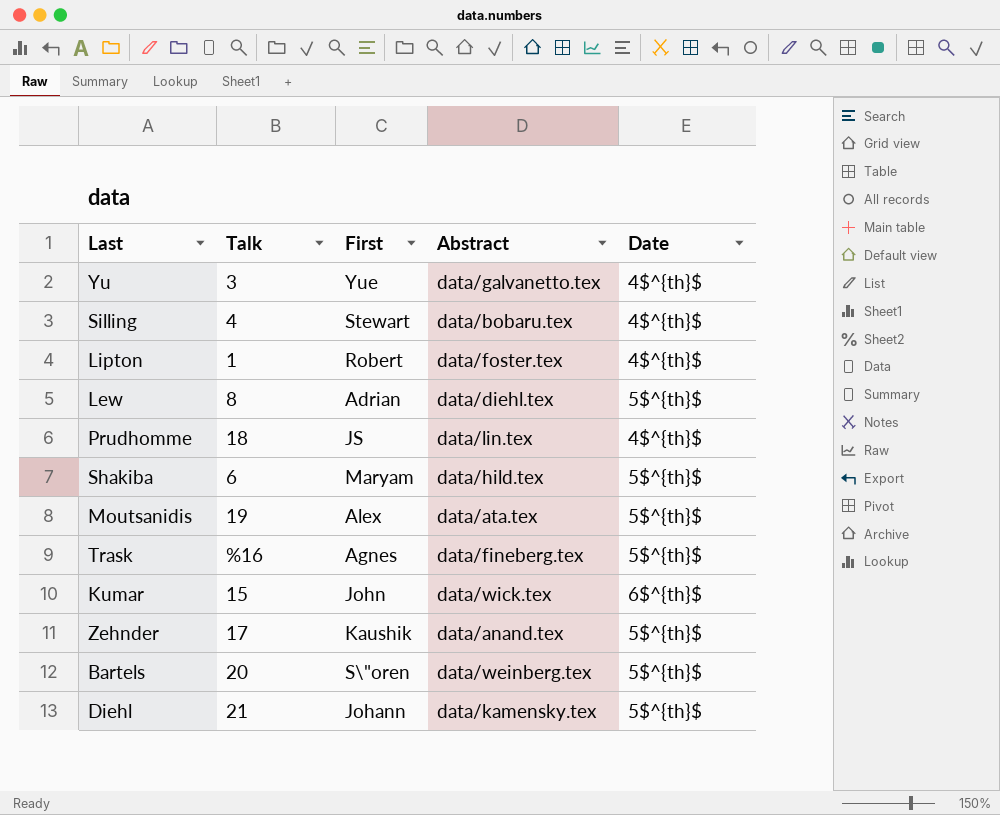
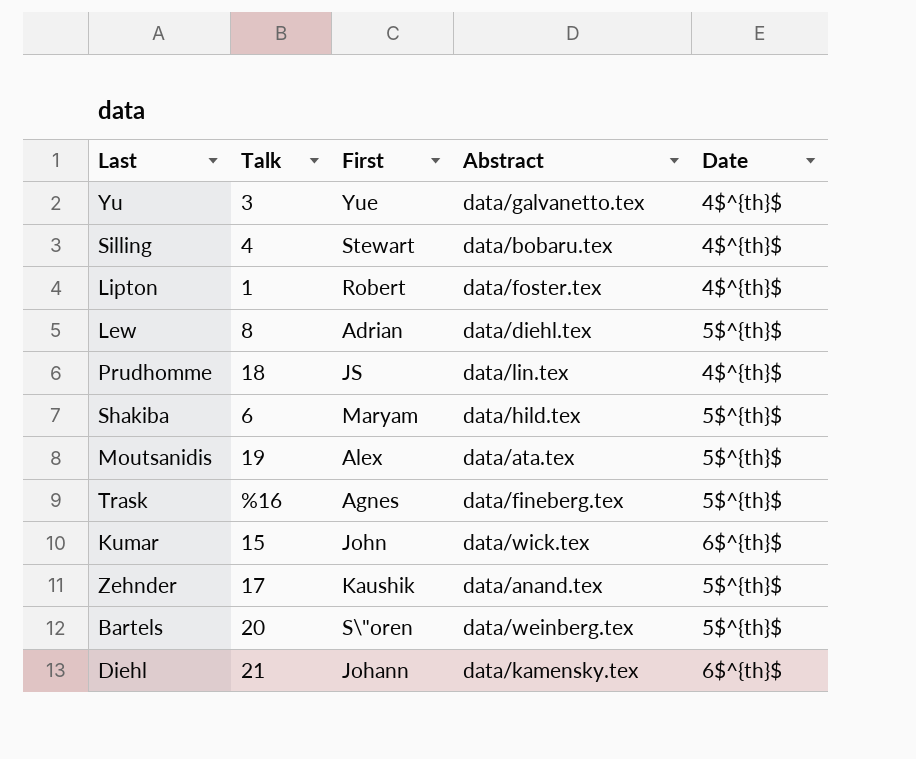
Diehl | Date: 5$^{th}$ -> 6$^{th}$

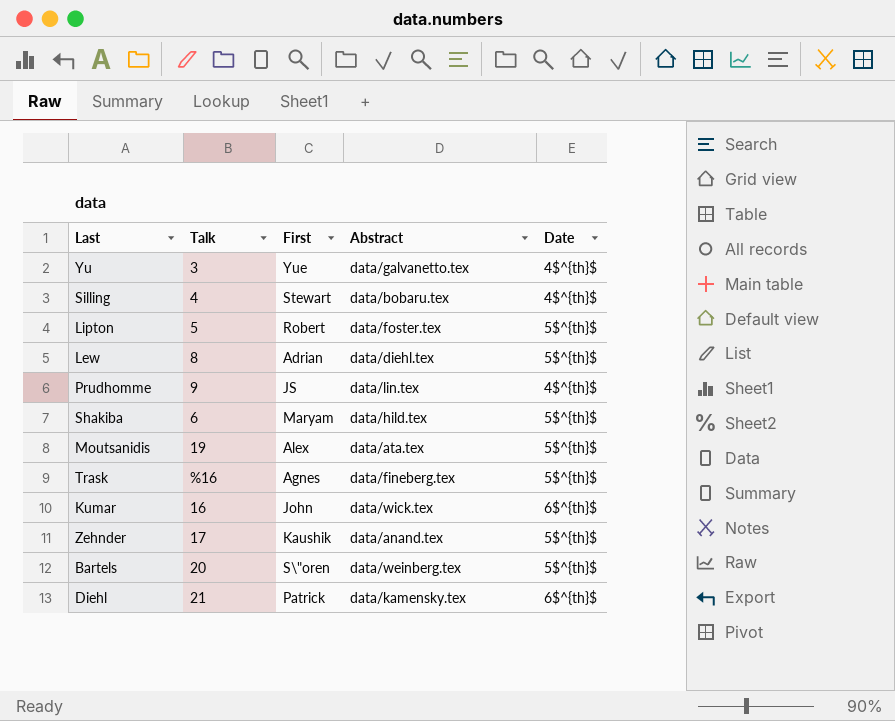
Lipton | Talk: 1 -> 5
Lipton | Date: 4$^{th}$ -> 5$^{th}$
Prudhomme | Talk: 18 -> 9
Kumar | Talk: 15 -> 16
Diehl | First: Johann -> Patrick

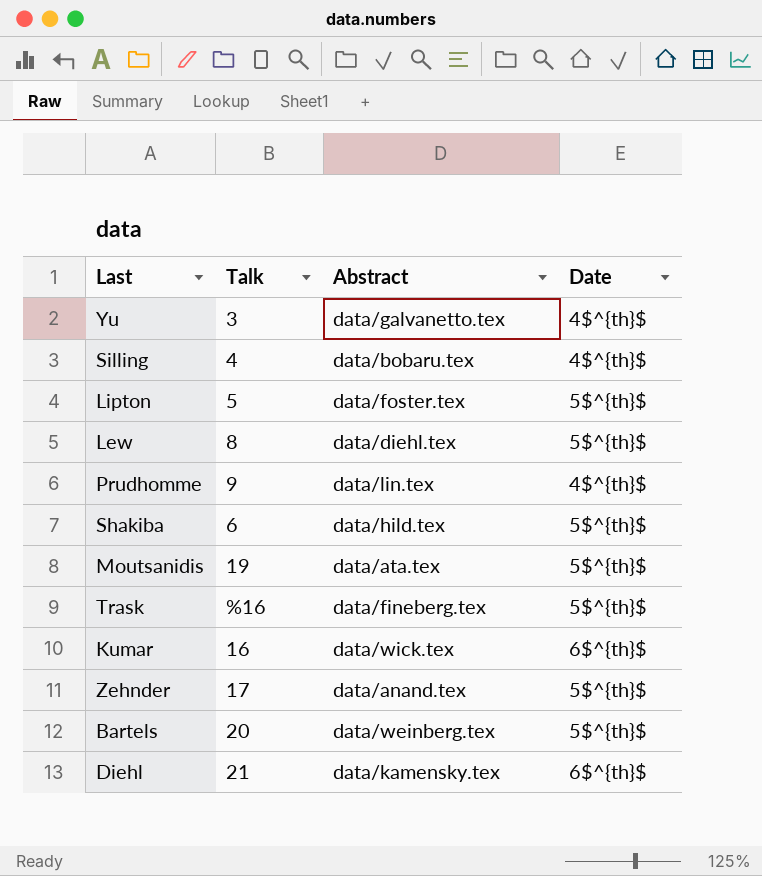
column First | position: 3 -> none

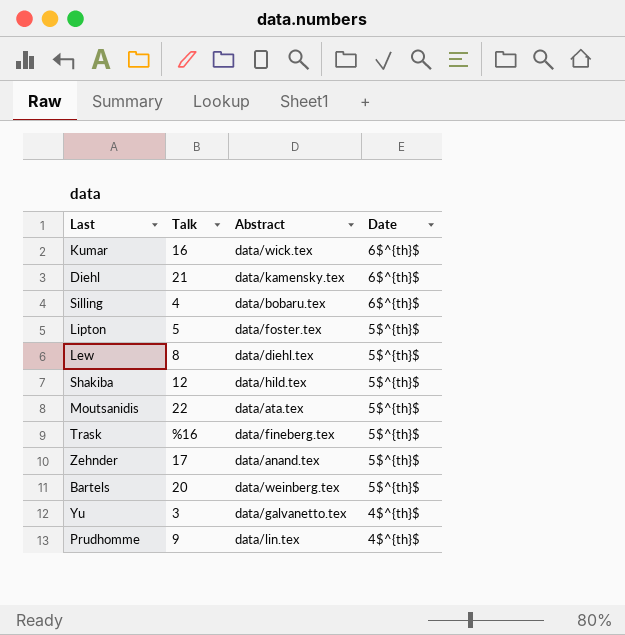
row order: none -> Date descending
Silling | Date: 4$^{th}$ -> 6$^{th}$
Shakiba | Talk: 6 -> 12
Moutsanidis | Talk: 19 -> 22

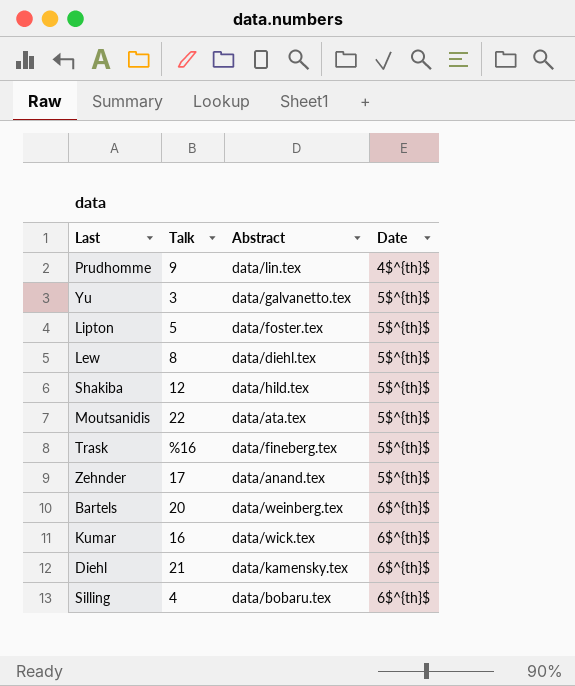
row order: Date descending -> Date ascending
Yu | Date: 4$^{th}$ -> 5$^{th}$
Bartels | Date: 5$^{th}$ -> 6$^{th}$

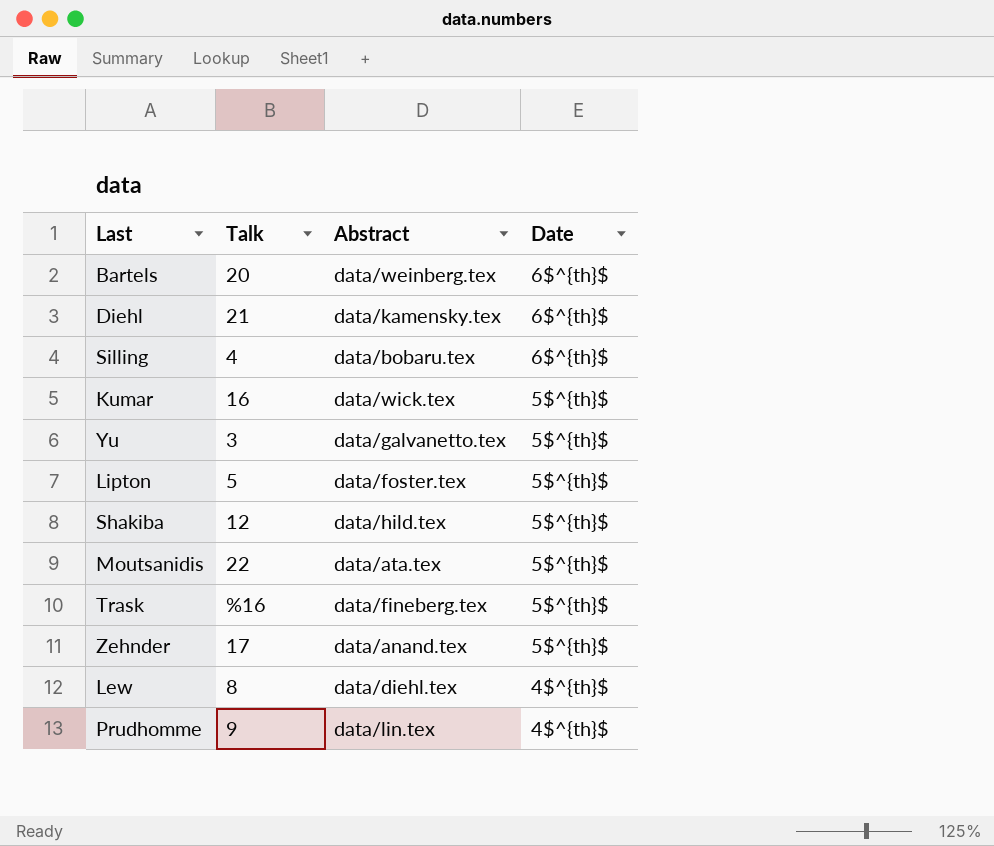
row order: Date ascending -> Date descending
Kumar | Date: 6$^{th}$ -> 5$^{th}$
Lew | Date: 5$^{th}$ -> 4$^{th}$

